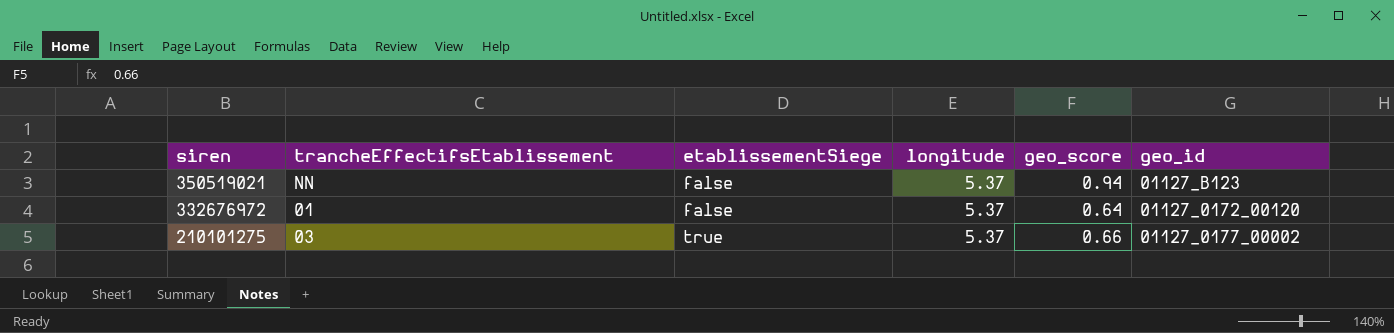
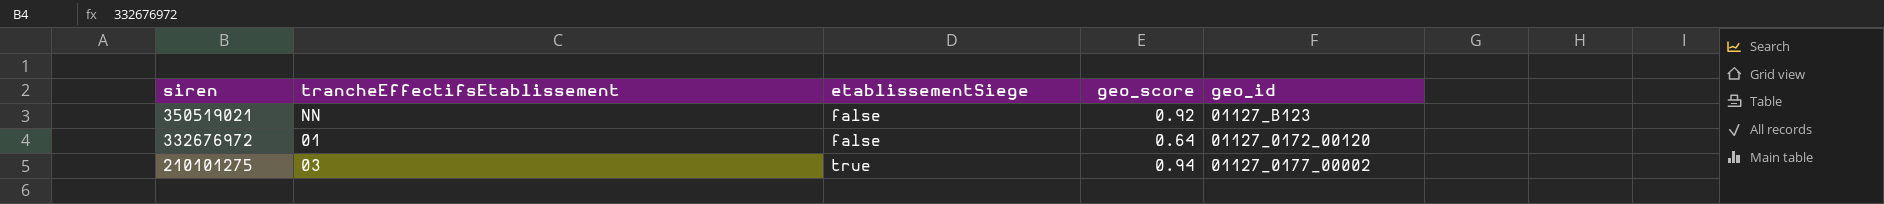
column longitude | position: 4 -> none
350519021 | geo_score: 0.94 -> 0.92
210101275 | geo_score: 0.66 -> 0.94

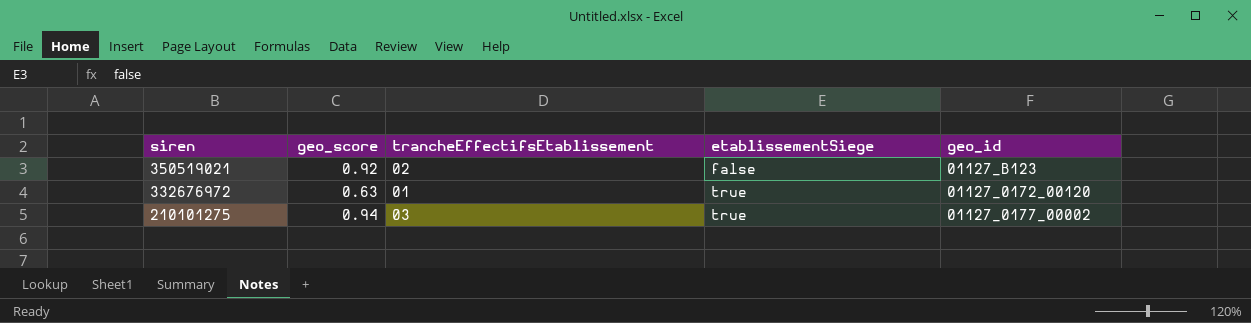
column geo_score | position: 4 -> 2
350519021 | trancheEffectifsEtablissement: NN -> 02
332676972 | geo_score: 0.64 -> 0.63
332676972 | etablissementSiege: false -> true

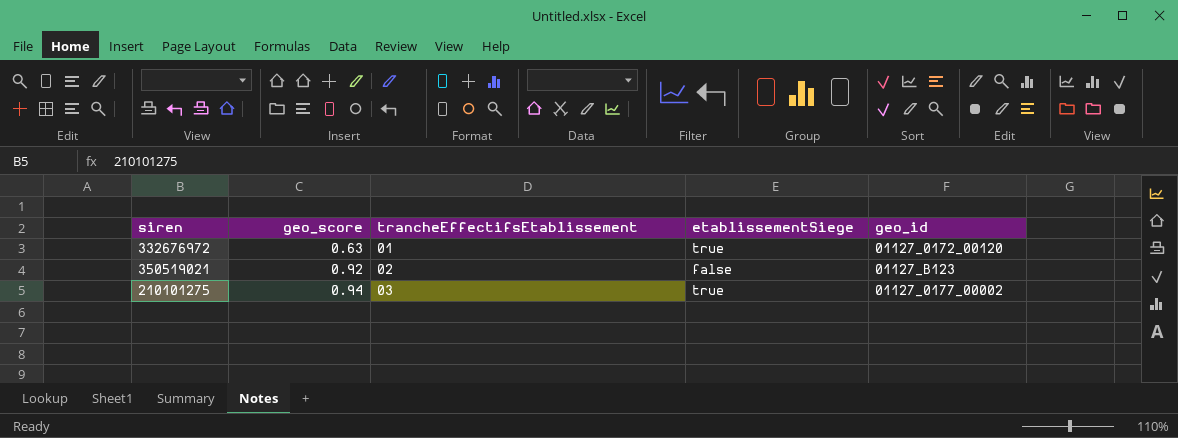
row order: siren descending -> geo_score ascending

